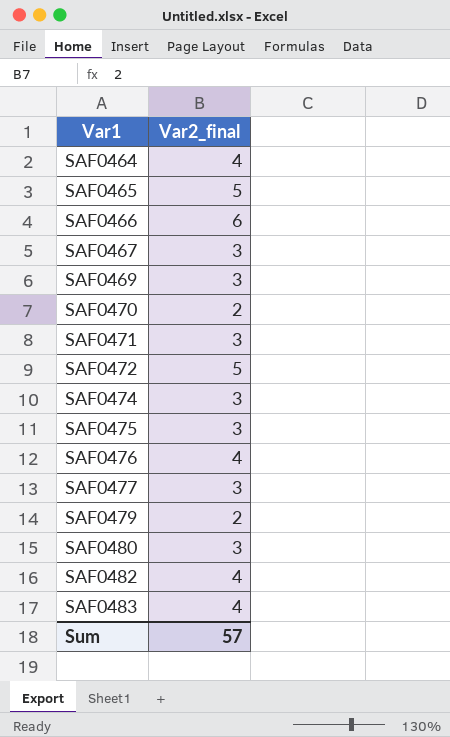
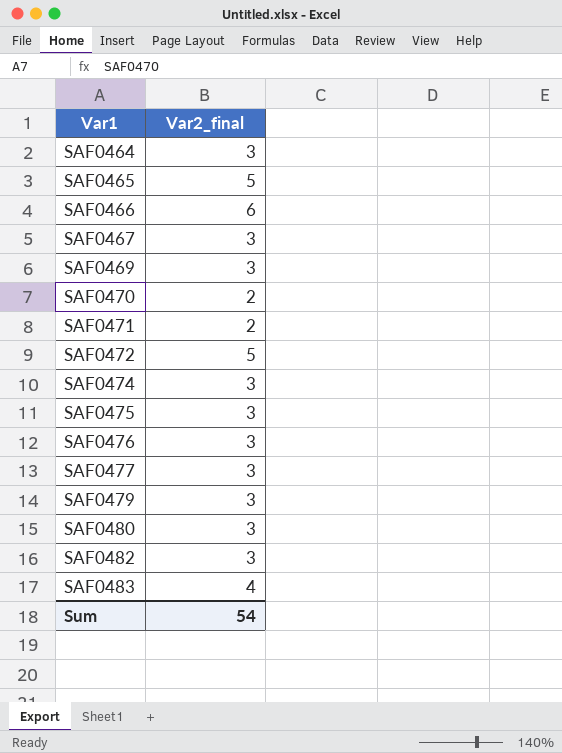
SAF0464 | Var2_final: 4 -> 3
SAF0471 | Var2_final: 3 -> 2
SAF0476 | Var2_final: 4 -> 3
SAF0479 | Var2_final: 2 -> 3
SAF0482 | Var2_final: 4 -> 3
Sum | Var2_final: 57 -> 54

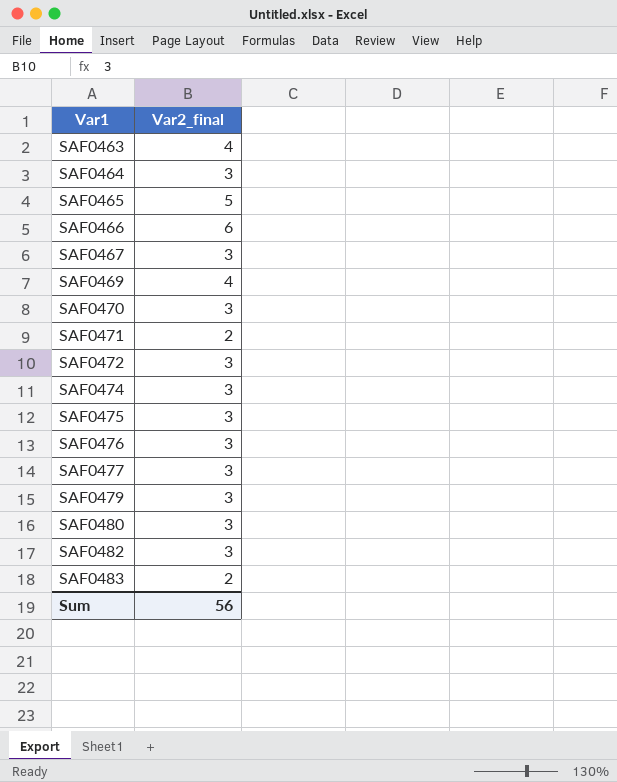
row SAF0463: none -> 4
SAF0469 | Var2_final: 3 -> 4
SAF0470 | Var2_final: 2 -> 3
SAF0472 | Var2_final: 5 -> 3
SAF0483 | Var2_final: 4 -> 2
Sum | Var2_final: 54 -> 56

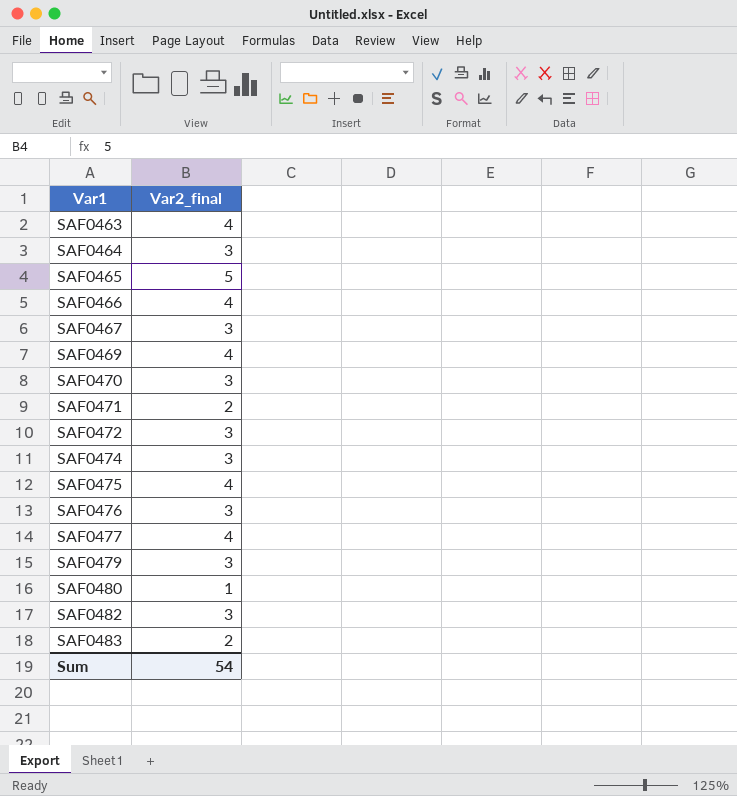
SAF0466 | Var2_final: 6 -> 4
SAF0475 | Var2_final: 3 -> 4
SAF0477 | Var2_final: 3 -> 4
SAF0480 | Var2_final: 3 -> 1
Sum | Var2_final: 56 -> 54

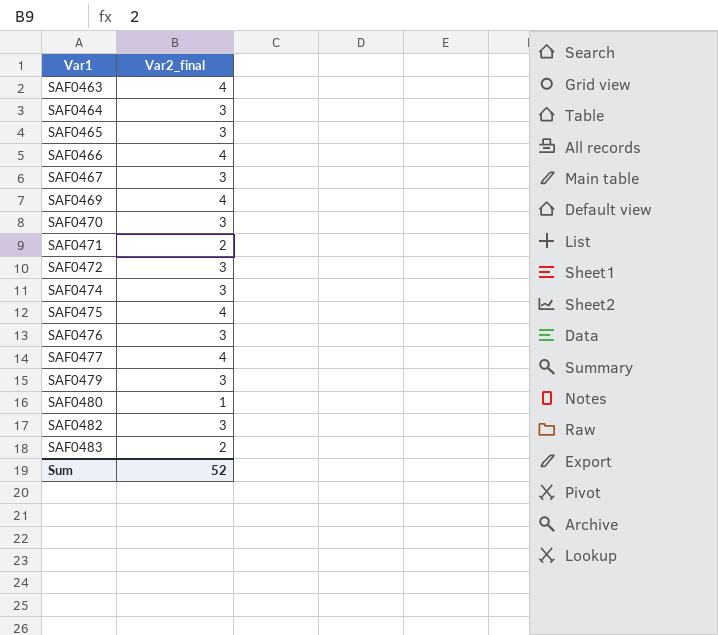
SAF0465 | Var2_final: 5 -> 3
Sum | Var2_final: 54 -> 52

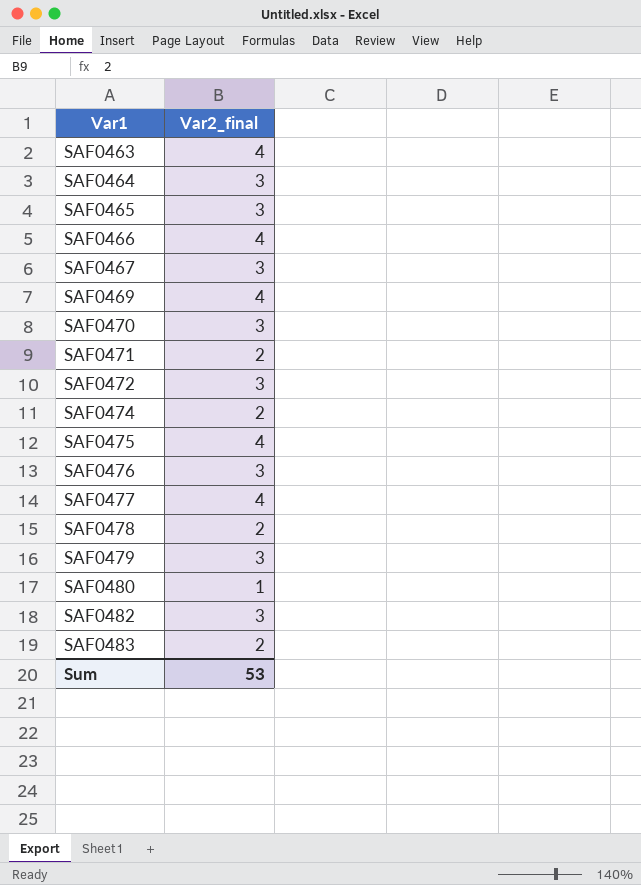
SAF0474 | Var2_final: 3 -> 2
row SAF0478: none -> 2
Sum | Var2_final: 52 -> 53

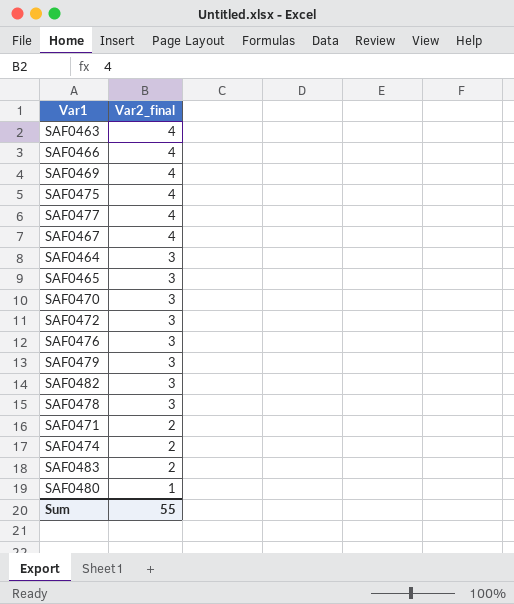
row order: Var1 ascending -> Var2_final descending
SAF0467 | Var2_final: 3 -> 4
SAF0478 | Var2_final: 2 -> 3
Sum | Var2_final: 53 -> 55

